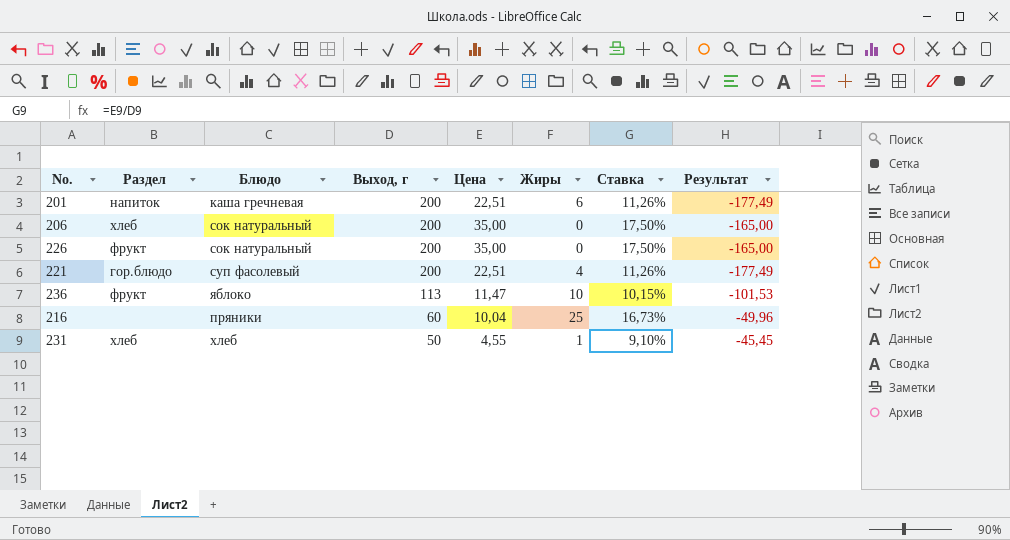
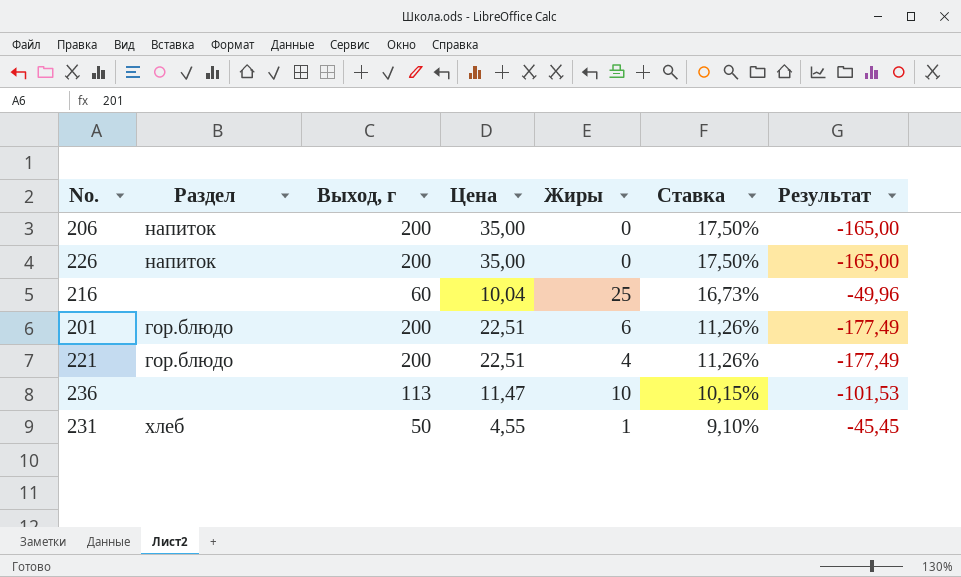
row order: Выход, г descending -> Ставка descending
column Блюдо | position: 3 -> none
206 | Раздел: хлеб -> напиток
226 | Раздел: фрукт -> напиток
201 | Раздел: напиток -> гор.блюдо
236 | Раздел: фрукт -> none

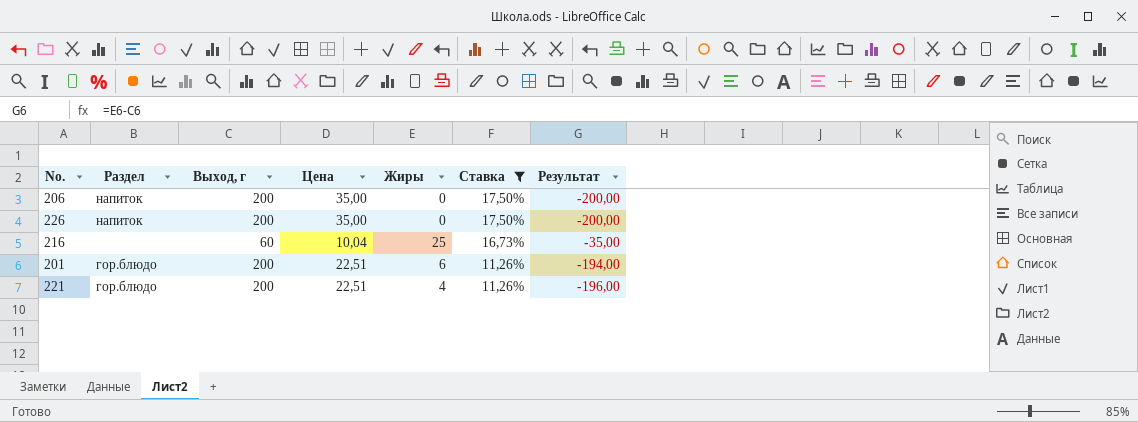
filter: none -> Ставка >= 11,26%
column Результат | formula: [Цена] - [Выход, г] -> [Жиры] - [Выход, г]

